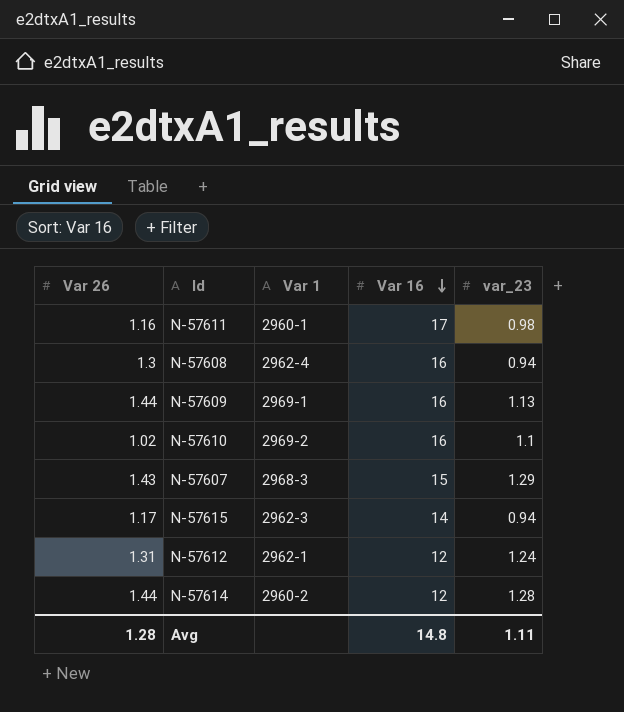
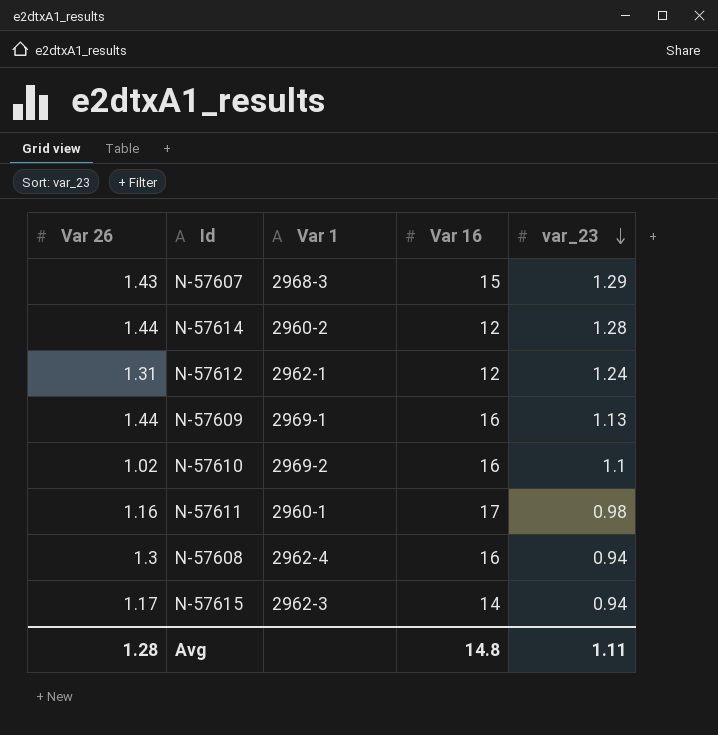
row order: Var 16 descending -> var_23 descending

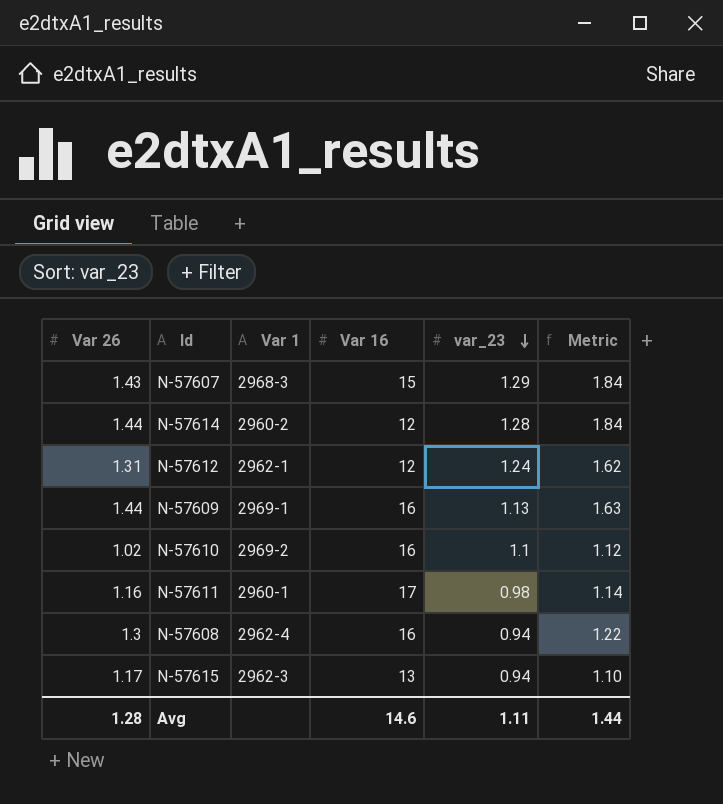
column Metric | formula: none -> [Var 26] * [var_23]
N-57615 | Var 16: 14 -> 13
Avg | Var 16: 14.8 -> 14.6

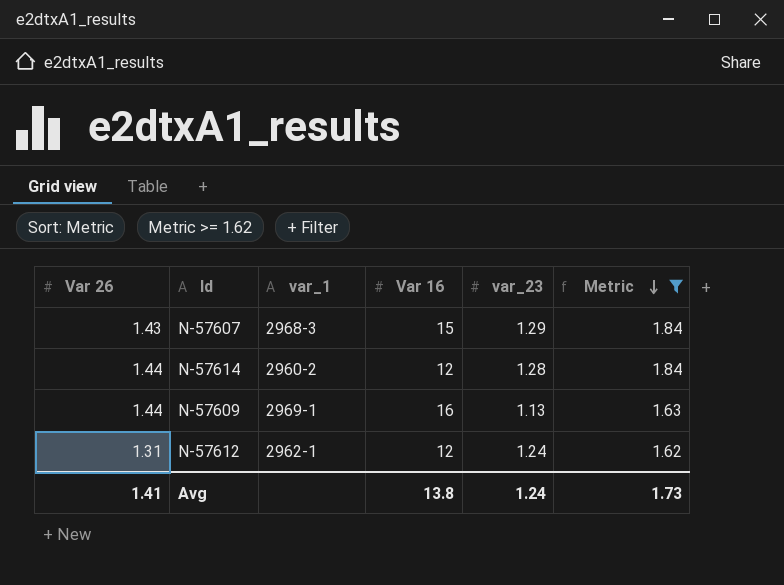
filter: none -> Metric >= 1.62
row order: var_23 descending -> Metric descending
column name: Var 1 -> var_1
Avg | Var 26: 1.28 -> 1.41
Avg | Var 16: 14.6 -> 13.8
Avg | var_23: 1.11 -> 1.24
Avg | Metric: 1.44 -> 1.73

